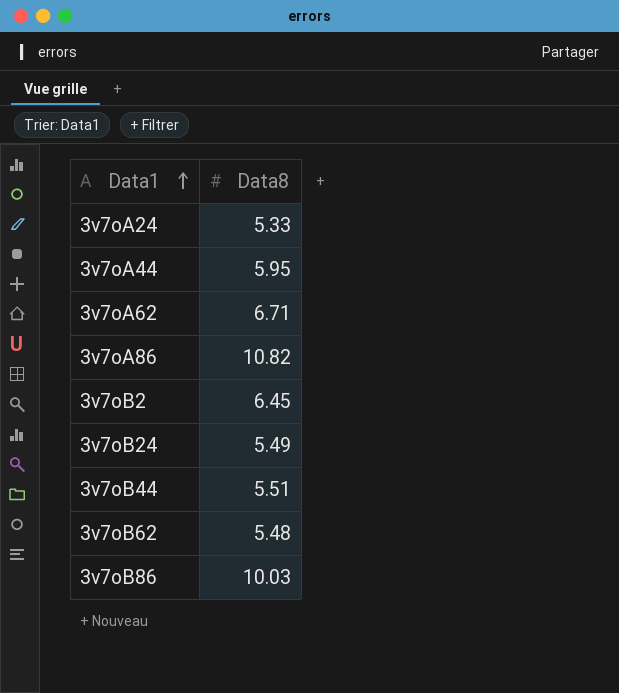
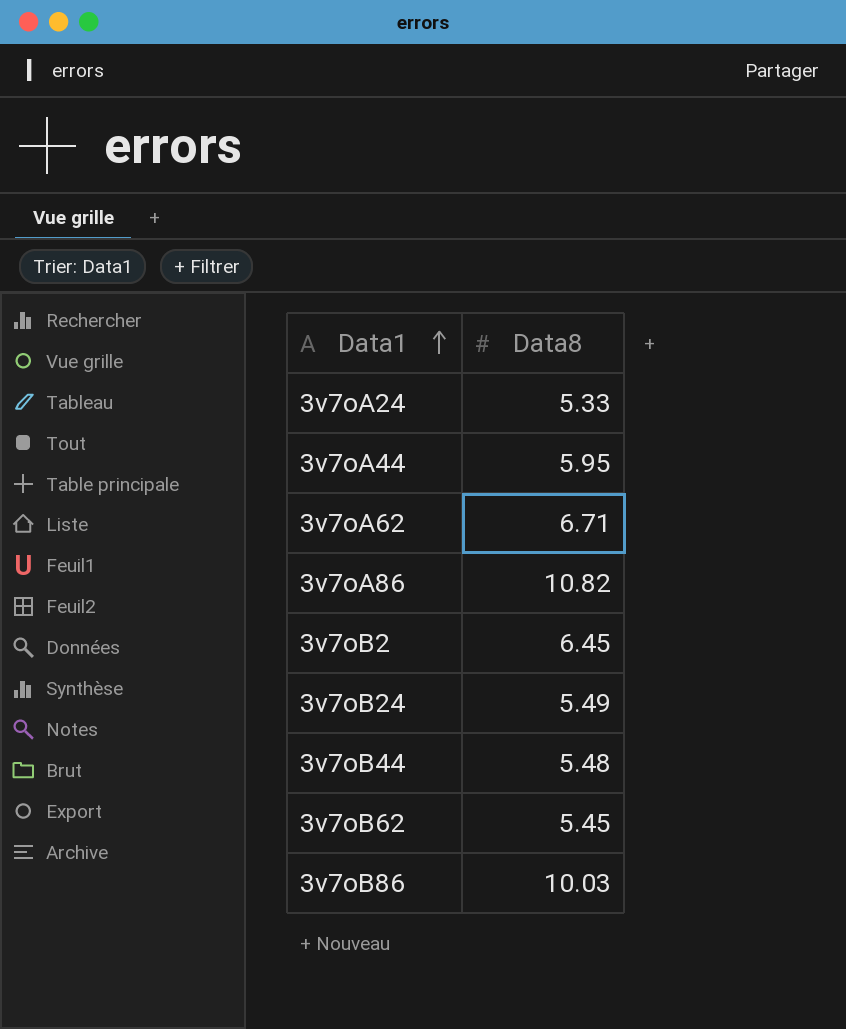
3v7oB44 | Data8: 5.51 -> 5.48
3v7oB62 | Data8: 5.48 -> 5.45

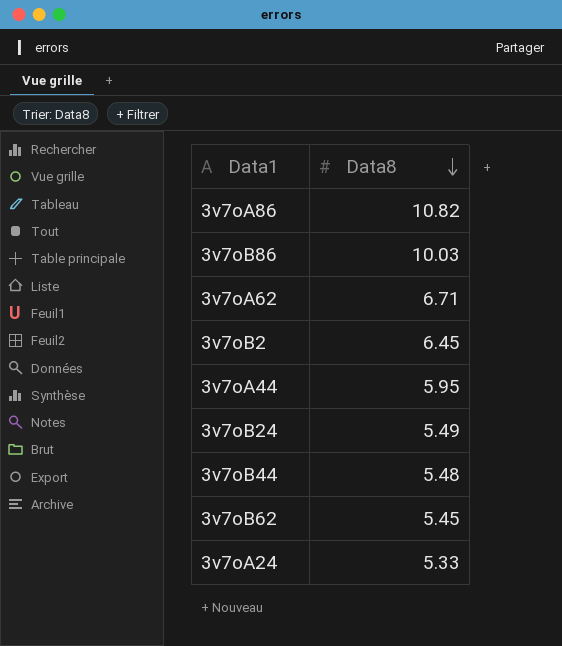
row order: Data1 ascending -> Data8 descending

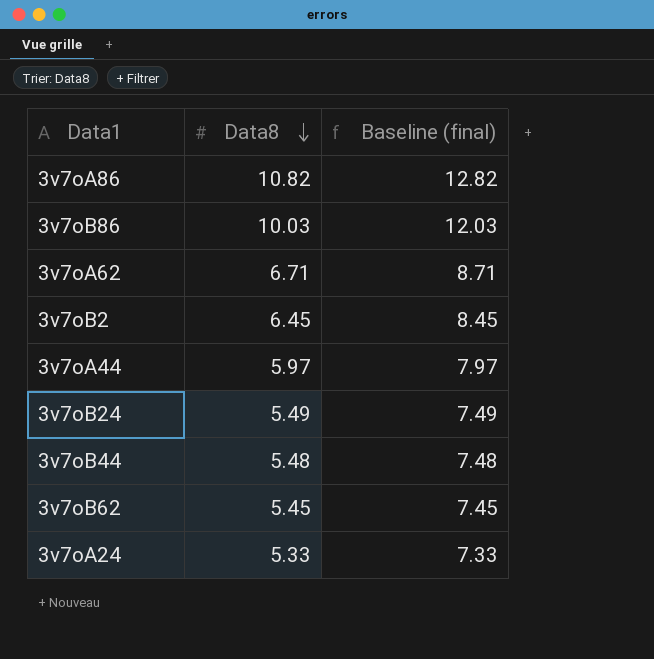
column Baseline (final) | formula: none -> [Data8] + 2
3v7oA44 | Data8: 5.95 -> 5.97

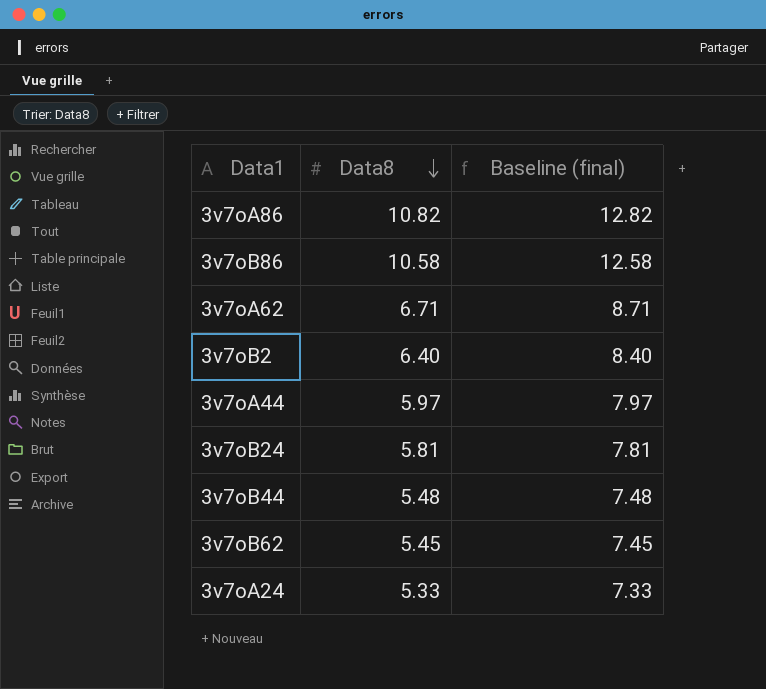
3v7oB86 | Data8: 10.03 -> 10.58
3v7oB86 | Baseline (final): 12.03 -> 12.58
3v7oB2 | Data8: 6.45 -> 6.40
3v7oB2 | Baseline (final): 8.45 -> 8.40
3v7oB24 | Data8: 5.49 -> 5.81
3v7oB24 | Baseline (final): 7.49 -> 7.81

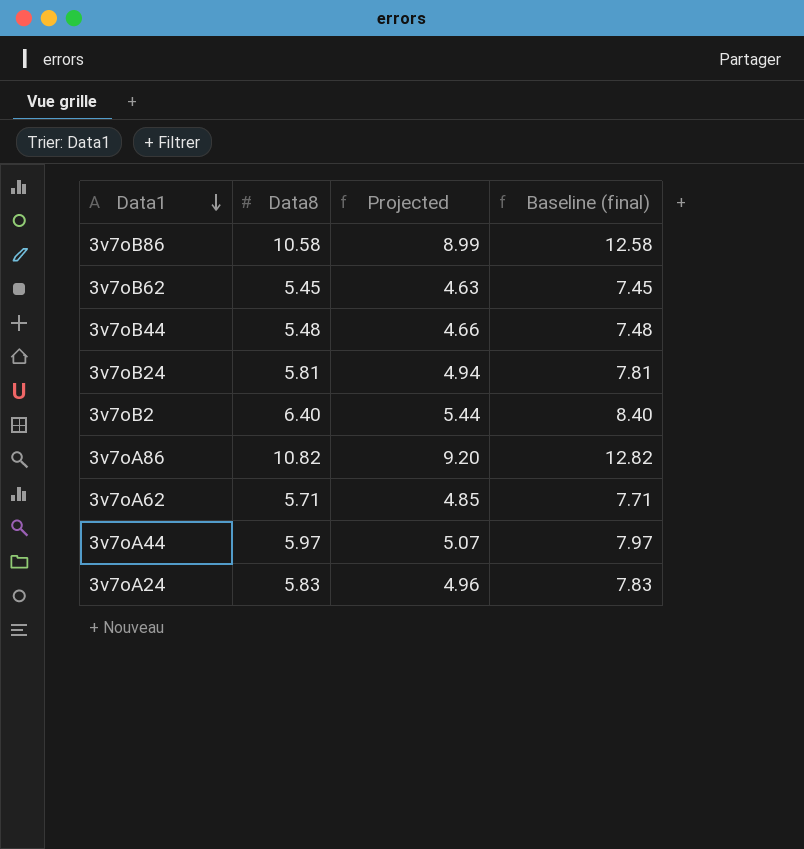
row order: Data8 descending -> Data1 descending
column Projected | formula: none -> [Data8] * 0.85
3v7oA62 | Data8: 6.71 -> 5.71
3v7oA62 | Baseline (final): 8.71 -> 7.71
3v7oA24 | Data8: 5.33 -> 5.83
3v7oA24 | Baseline (final): 7.33 -> 7.83

